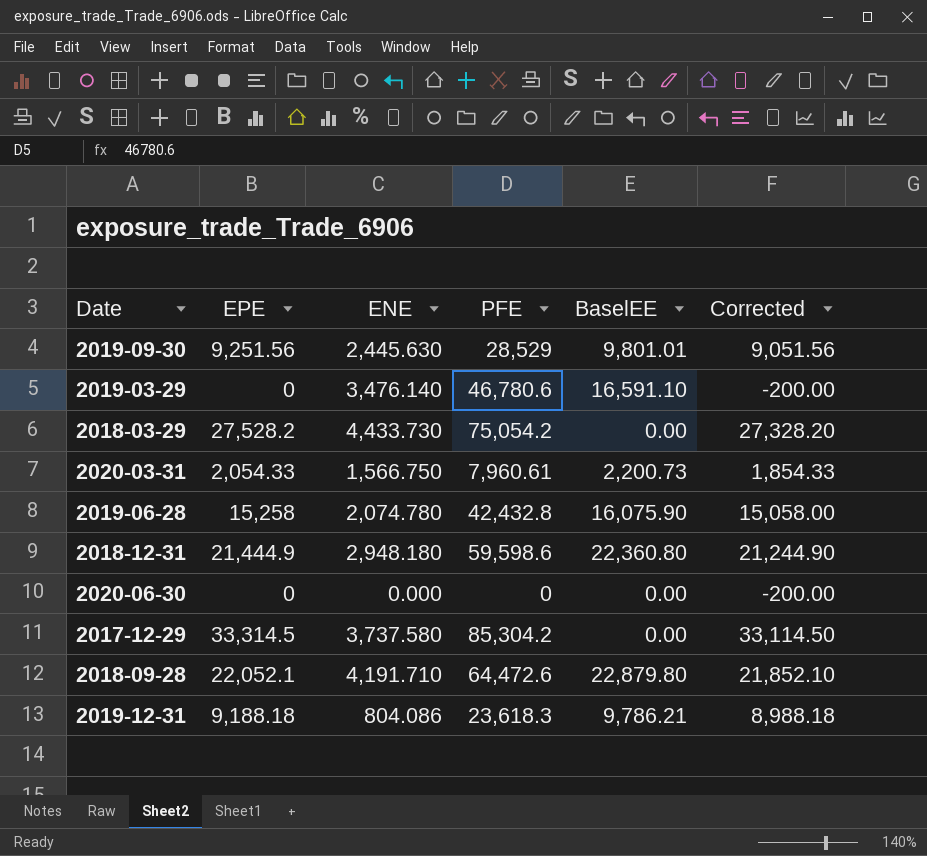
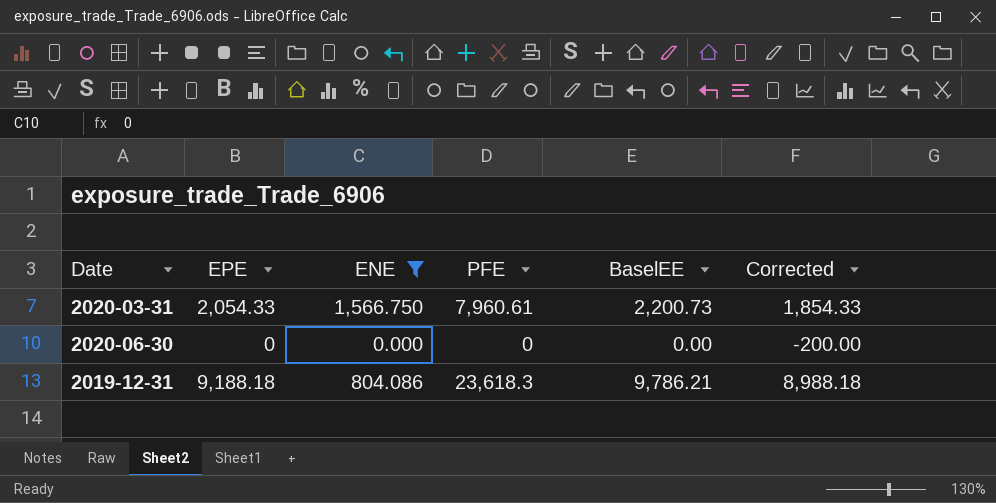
filter: none -> ENE <= 1,566.750

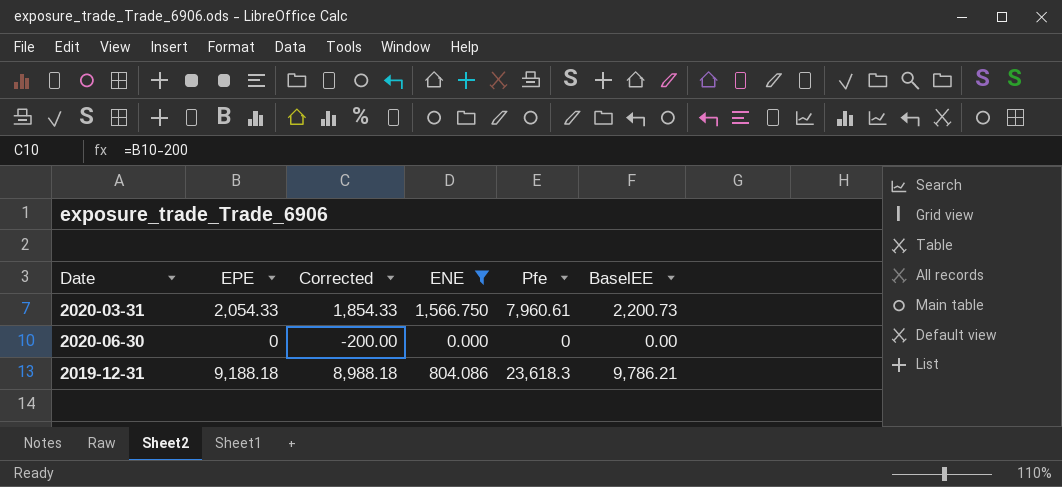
column Corrected | position: 6 -> 3
column name: PFE -> Pfe

